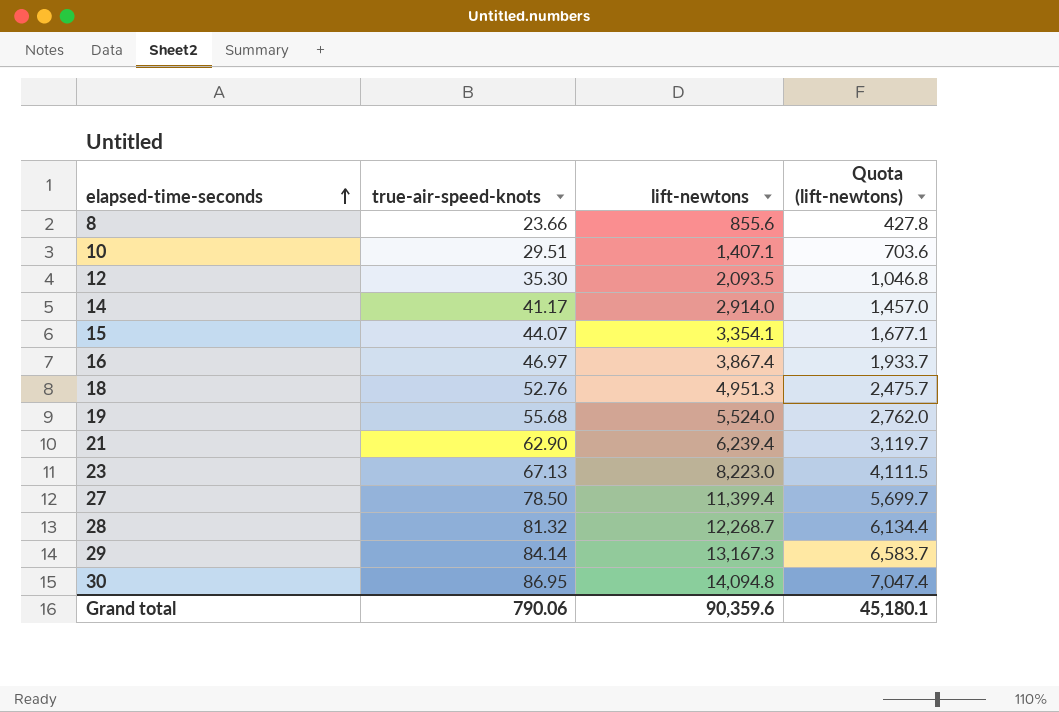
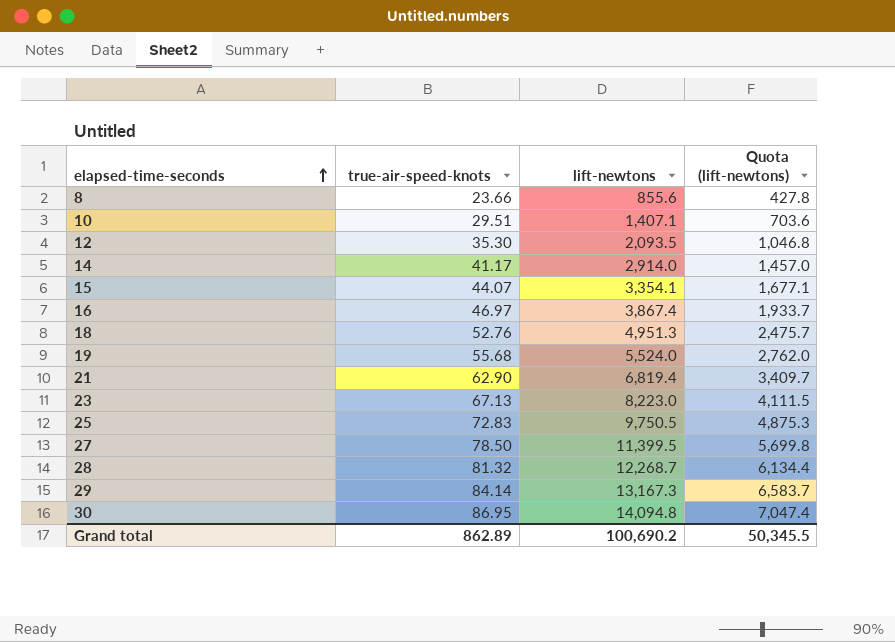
21 | lift-newtons: 6,239.4 -> 6,819.4
21 | Quota (lift-newtons): 3,119.7 -> 3,409.7
row 25: none -> 72.83 | 9,750.5 | 4,875.3
27 | lift-newtons: 11,399.4 -> 11,399.5
27 | Quota (lift-newtons): 5,699.7 -> 5,699.8
Grand total | true-air-speed-knots: 790.06 -> 862.89
Grand total | lift-newtons: 90,359.6 -> 100,690.2
Grand total | Quota (lift-newtons): 45,180.1 -> 50,345.5

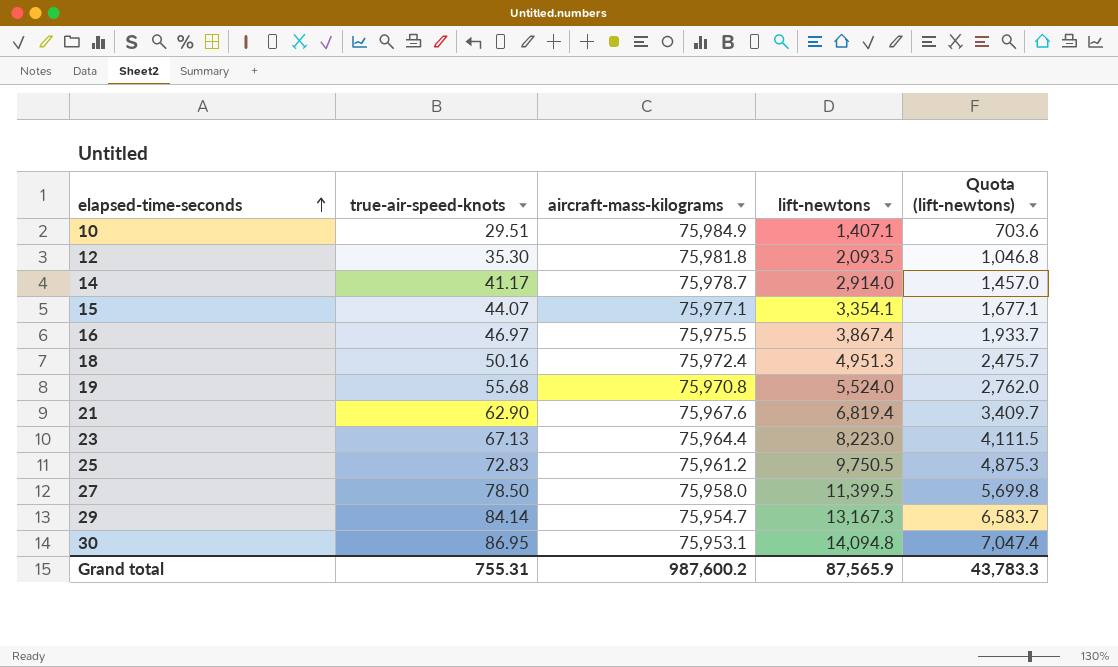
column aircraft-mass-kilograms | position: none -> 3
row 8: 23.66 | 855.6 | 427.8 -> none
row 28: 81.32 | 12,268.7 | 6,134.4 -> none
18 | true-air-speed-knots: 52.76 -> 50.16
Grand total | true-air-speed-knots: 862.89 -> 755.31
Grand total | lift-newtons: 100,690.2 -> 87,565.9
Grand total | Quota (lift-newtons): 50,345.5 -> 43,783.3

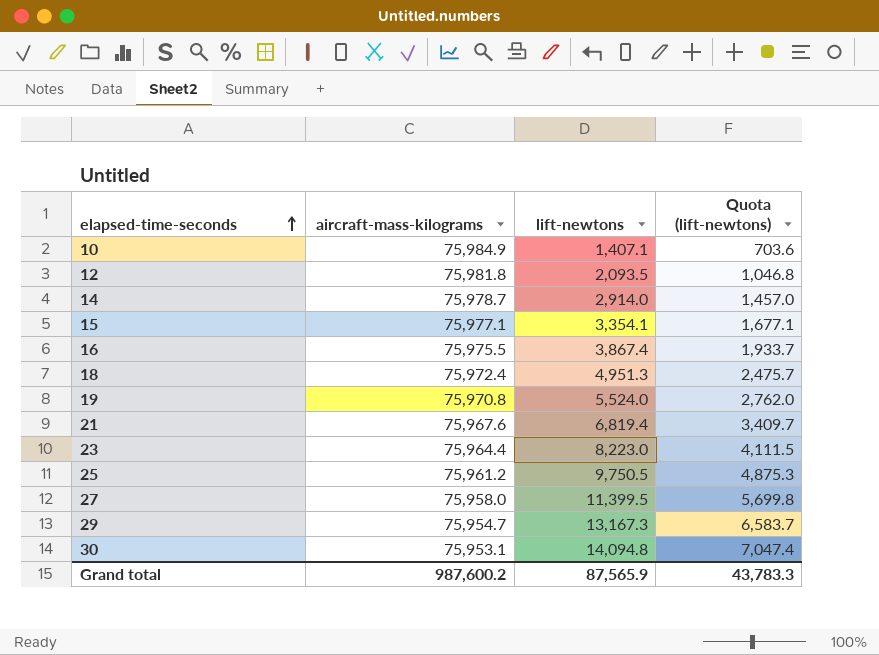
column true-air-speed-knots | position: 2 -> none

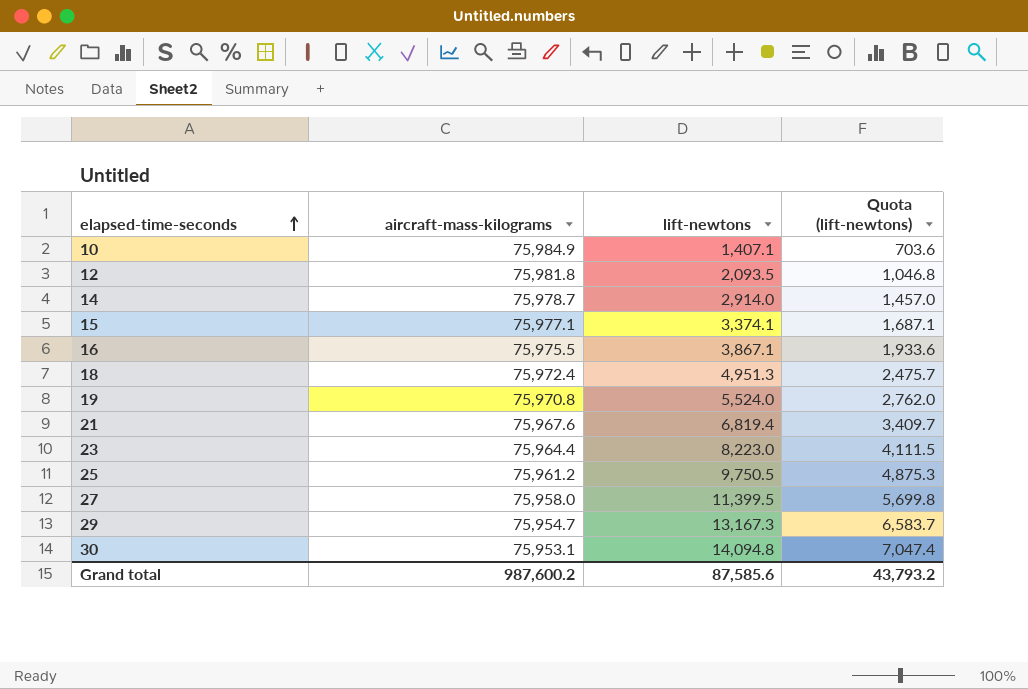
15 | lift-newtons: 3,354.1 -> 3,374.1
15 | Quota (lift-newtons): 1,677.1 -> 1,687.1
16 | lift-newtons: 3,867.4 -> 3,867.1
16 | Quota (lift-newtons): 1,933.7 -> 1,933.6
Grand total | lift-newtons: 87,565.9 -> 87,585.6
Grand total | Quota (lift-newtons): 43,783.3 -> 43,793.2

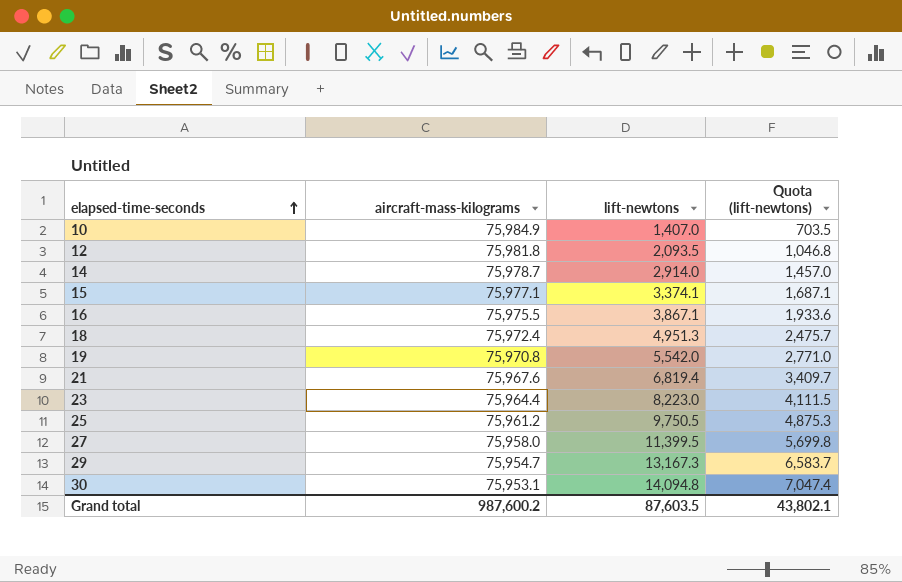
10 | lift-newtons: 1,407.1 -> 1,407.0
10 | Quota (lift-newtons): 703.6 -> 703.5
19 | lift-newtons: 5,524.0 -> 5,542.0
19 | Quota (lift-newtons): 2,762.0 -> 2,771.0
Grand total | lift-newtons: 87,585.6 -> 87,603.5
Grand total | Quota (lift-newtons): 43,793.2 -> 43,802.1

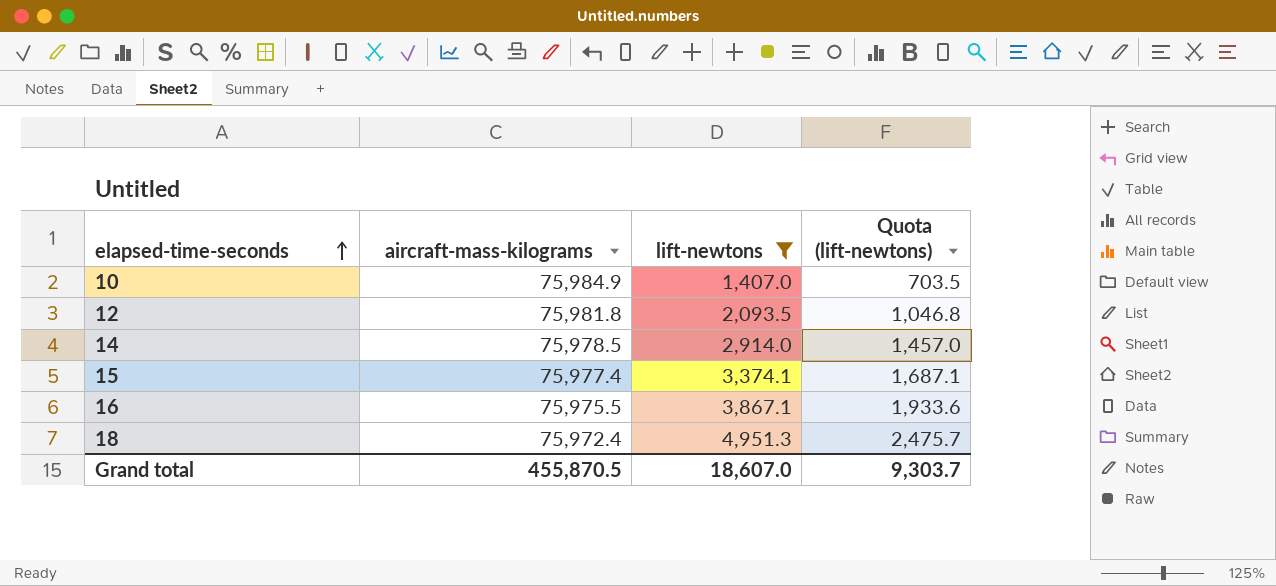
filter: none -> lift-newtons <= 4,951.3
14 | aircraft-mass-kilograms: 75,978.7 -> 75,978.5
15 | aircraft-mass-kilograms: 75,977.1 -> 75,977.4
Grand total | aircraft-mass-kilograms: 987,600.2 -> 455,870.5
Grand total | lift-newtons: 87,603.5 -> 18,607.0
Grand total | Quota (lift-newtons): 43,802.1 -> 9,303.7

